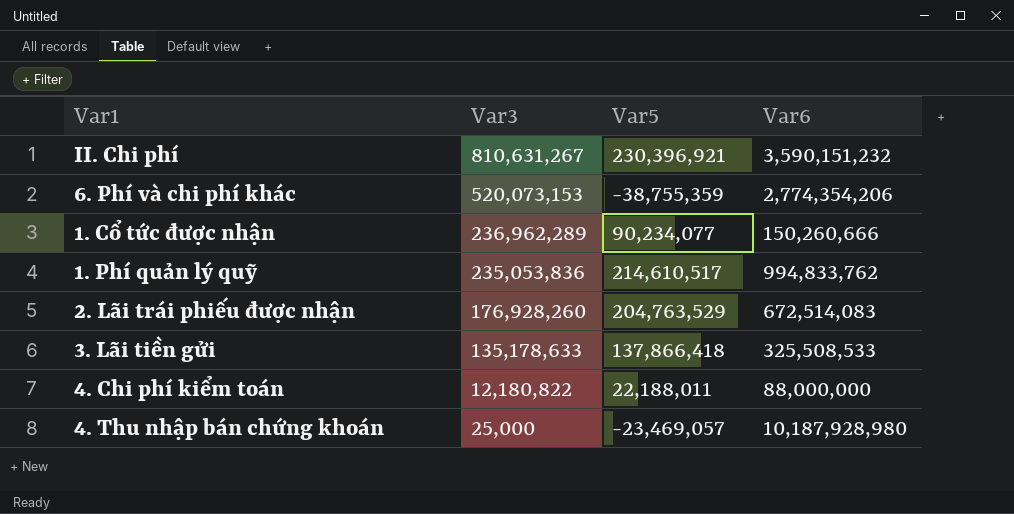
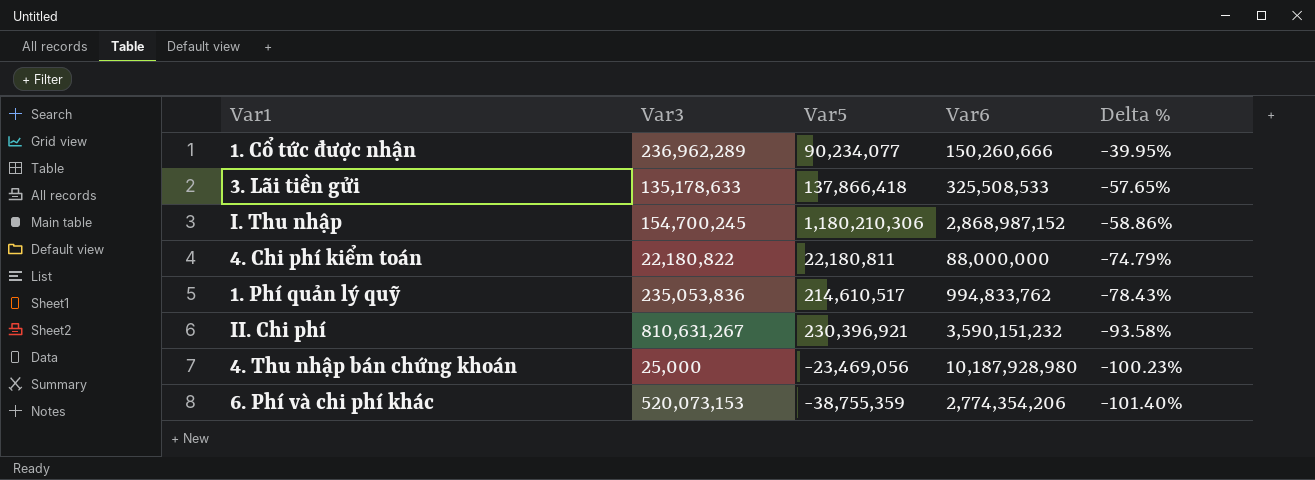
row order: Var3 descending -> Delta % descending
column Delta % | formula: none -> ([Var5] - [Var6]) / [Var6]
row 2. Lãi trái phiếu được nhận: 176,928,260 | 204,763,529 | 672,514,083 -> none
row I. Thu nhập: none -> 154,700,245 | 1,180,210,306 | 2,868,987,152 | -58.86%
4. Chi phí kiểm toán | Var3: 12,180,822 -> 22,180,822
4. Chi phí kiểm toán | Var5: 22,188,011 -> 22,180,811
4. Thu nhập bán chứng khoán | Var5: -23,469,057 -> -23,469,056

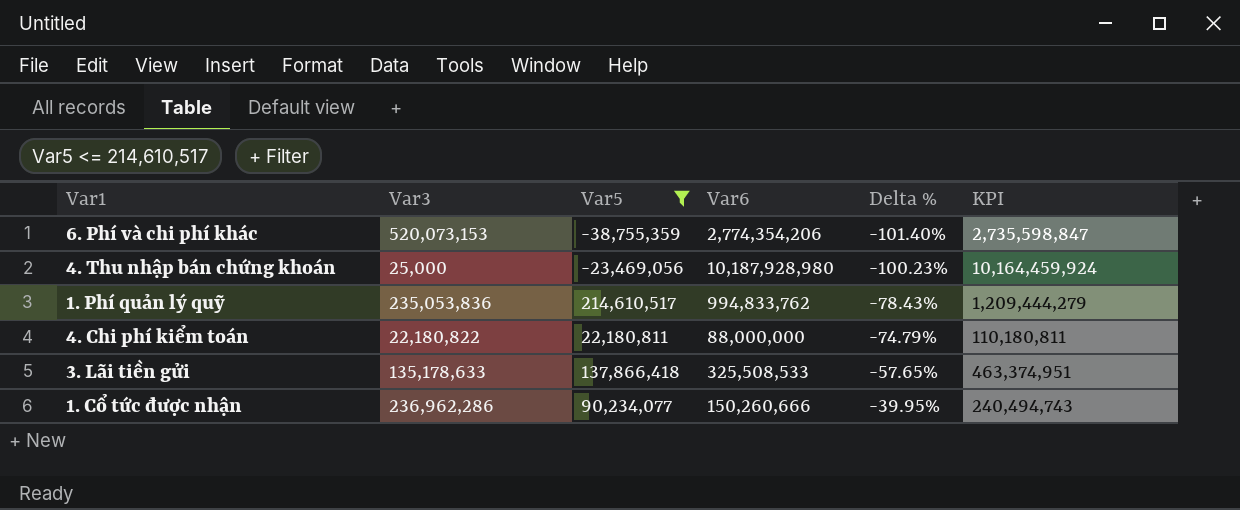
filter: none -> Var5 <= 214,610,517
row order: Delta % descending -> Delta % ascending
column KPI | formula: none -> [Var5] + [Var6]
1. Cổ tức được nhận | Var3: 236,962,289 -> 236,962,286

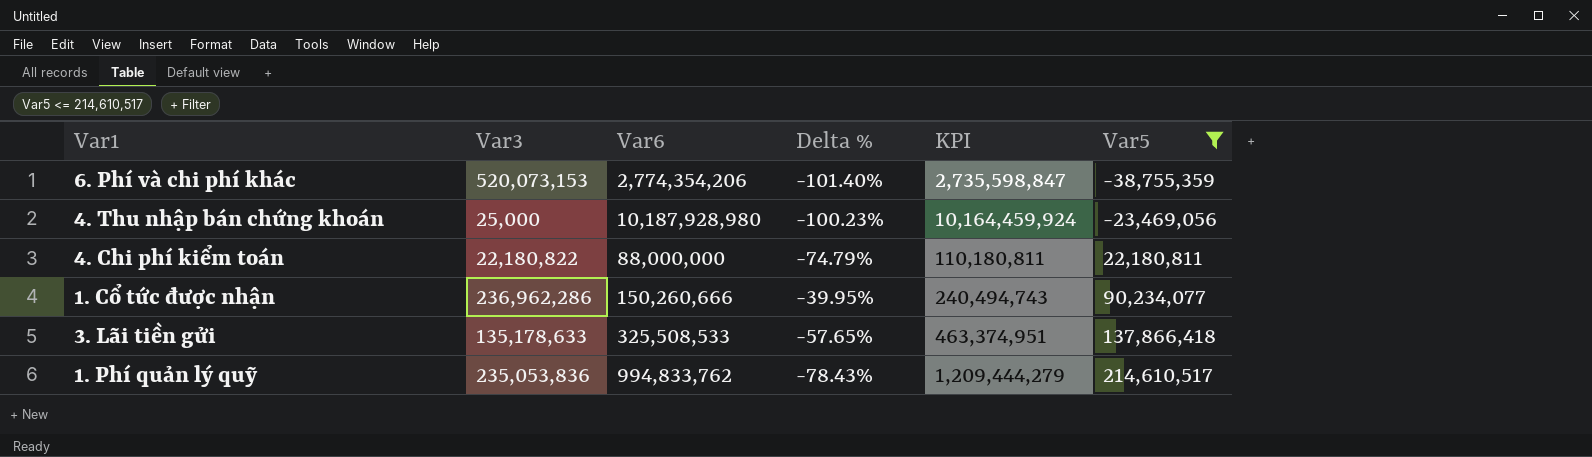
row order: Delta % ascending -> Var5 ascending
column Var5 | position: 3 -> 6

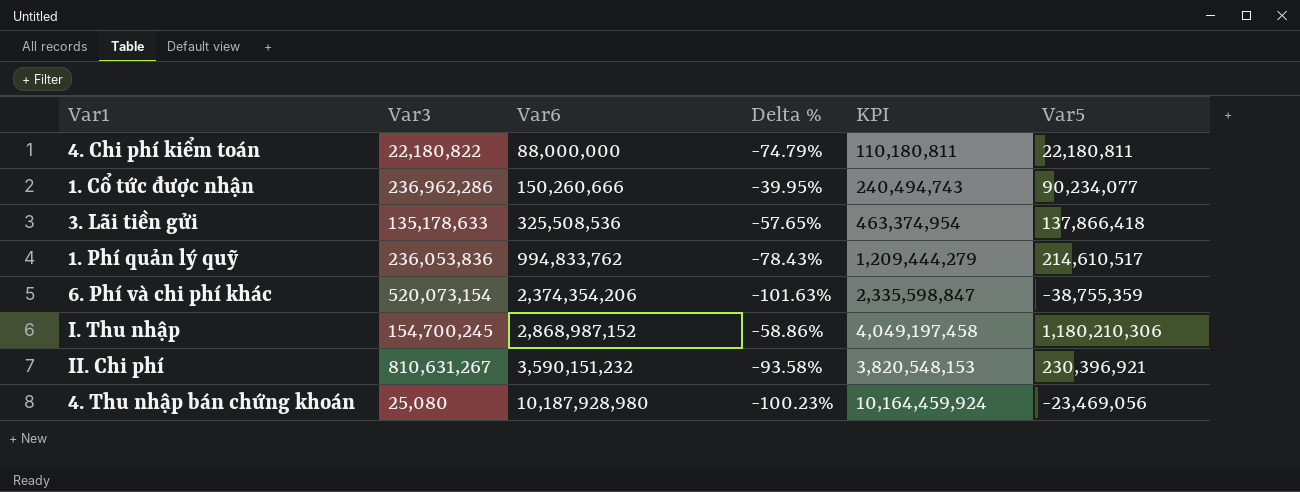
filter: Var5 <= 214,610,517 -> none
row order: Var5 ascending -> Var6 ascending
3. Lãi tiền gửi | Var6: 325,508,533 -> 325,508,536
3. Lãi tiền gửi | KPI: 463,374,951 -> 463,374,954
1. Phí quản lý quỹ | Var3: 235,053,836 -> 236,053,836
6. Phí và chi phí khác | Var3: 520,073,153 -> 520,073,154
6. Phí và chi phí khác | Var6: 2,774,354,206 -> 2,374,354,206
6. Phí và chi phí khác | Delta %: -101.40% -> -101.63%
6. Phí và chi phí khác | KPI: 2,735,598,847 -> 2,335,598,847
4. Thu nhập bán chứng khoán | Var3: 25,000 -> 25,080

